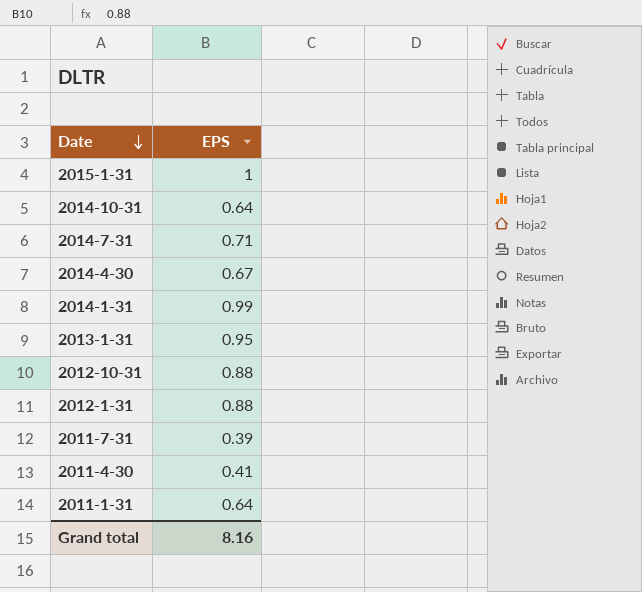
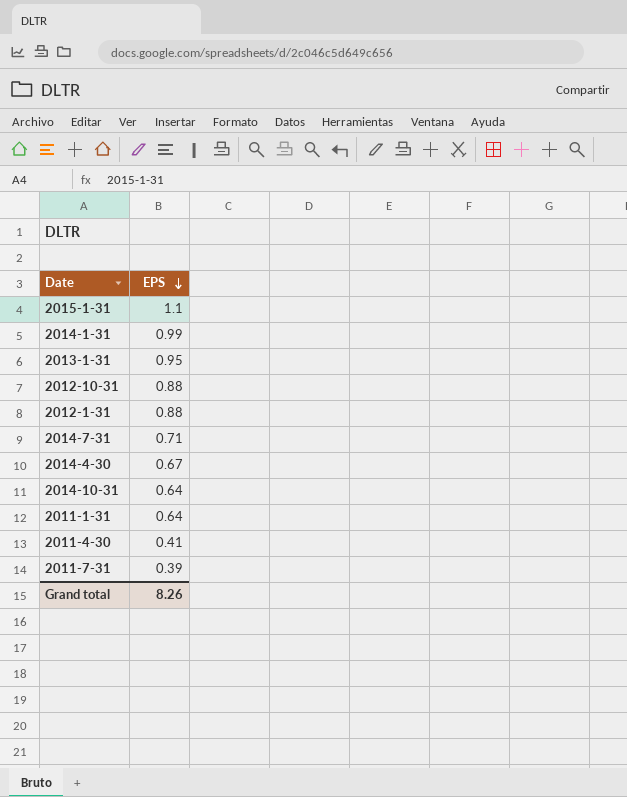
row order: Date descending -> EPS descending
2015-1-31 | EPS: 1 -> 1.1
Grand total | EPS: 8.16 -> 8.26

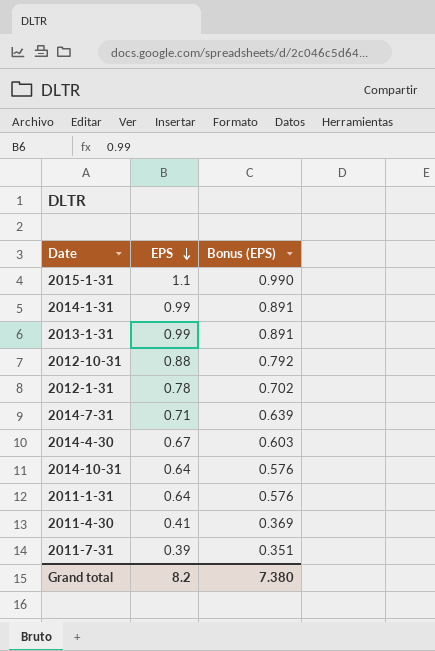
column Bonus (EPS) | formula: none -> [EPS] * 0.9
2013-1-31 | EPS: 0.95 -> 0.99
2012-1-31 | EPS: 0.88 -> 0.78
Grand total | EPS: 8.26 -> 8.2

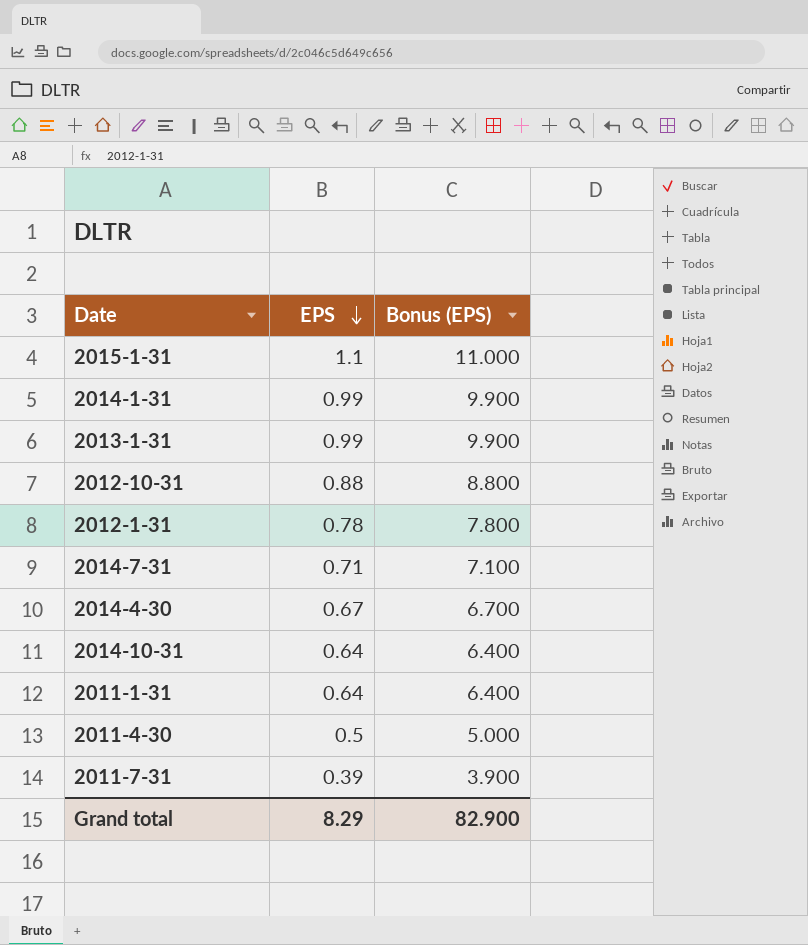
column Bonus (EPS) | formula: [EPS] * 0.9 -> [EPS] * 10
2011-4-30 | EPS: 0.41 -> 0.5
Grand total | EPS: 8.2 -> 8.29
Grand total | Bonus (EPS): 7.380 -> 82.900

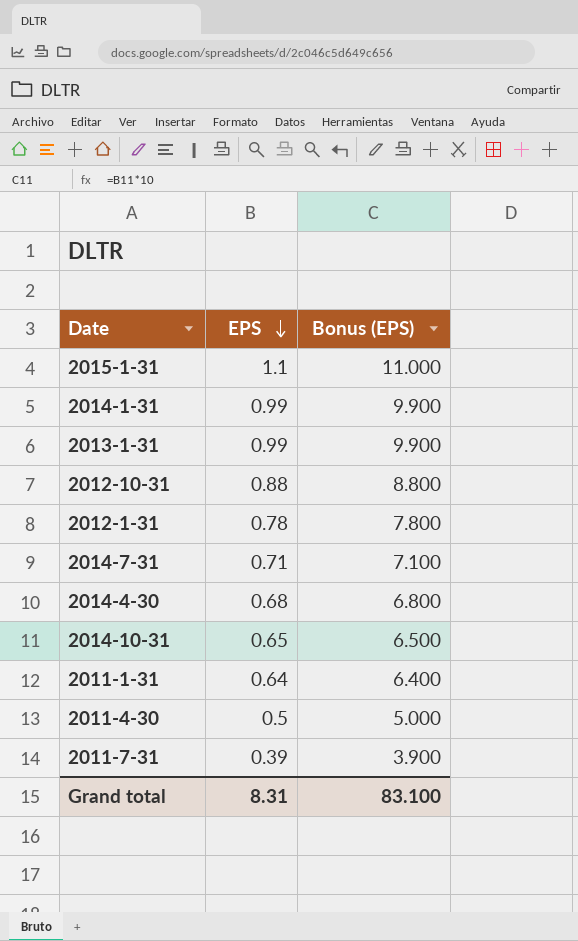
2014-4-30 | EPS: 0.67 -> 0.68
2014-4-30 | Bonus (EPS): 6.700 -> 6.800
2014-10-31 | EPS: 0.64 -> 0.65
2014-10-31 | Bonus (EPS): 6.400 -> 6.500
Grand total | EPS: 8.29 -> 8.31
Grand total | Bonus (EPS): 82.900 -> 83.100

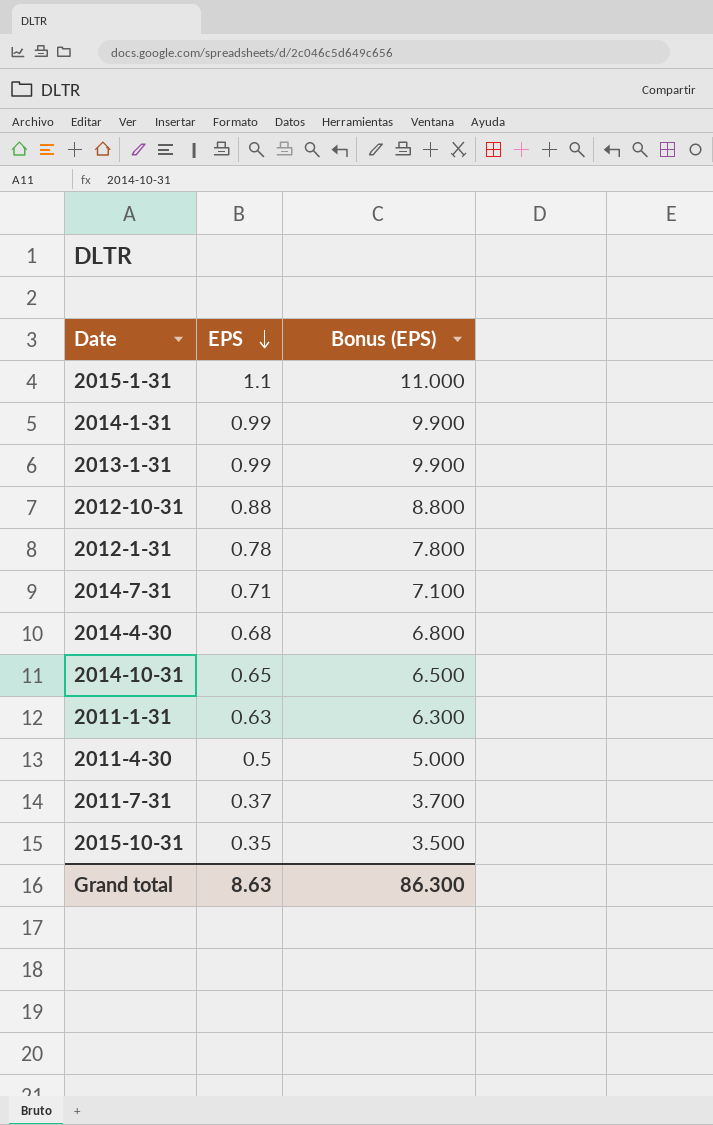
2011-1-31 | EPS: 0.64 -> 0.63
2011-1-31 | Bonus (EPS): 6.400 -> 6.300
2011-7-31 | EPS: 0.39 -> 0.37
2011-7-31 | Bonus (EPS): 3.900 -> 3.700
row 2015-10-31: none -> 0.35 | 3.500
Grand total | EPS: 8.31 -> 8.63
Grand total | Bonus (EPS): 83.100 -> 86.300

